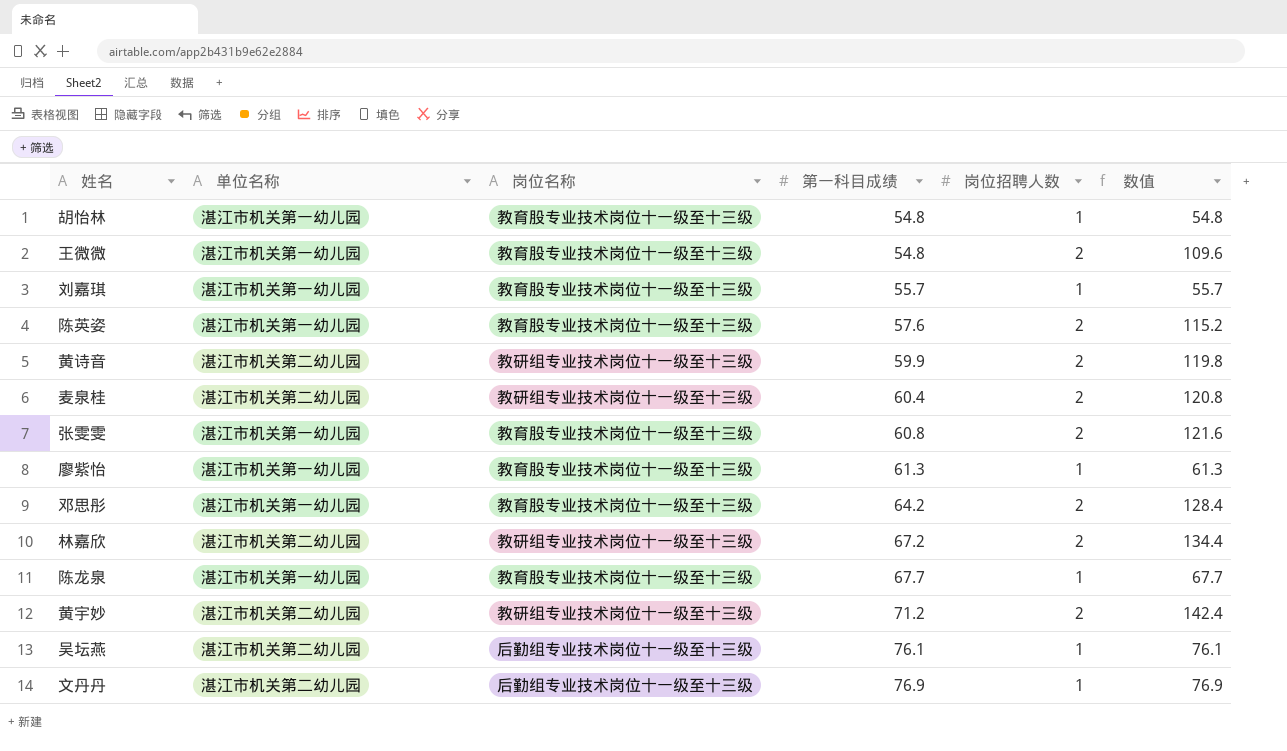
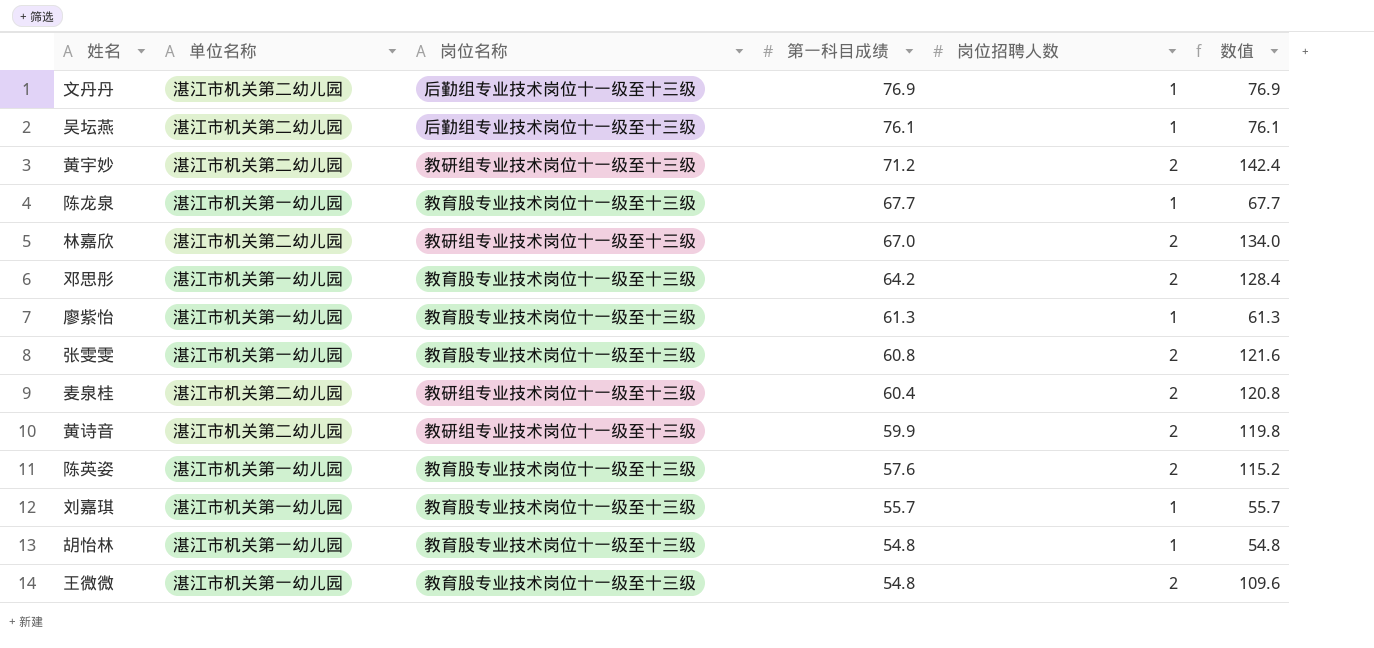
row order: 第一科目成绩 ascending -> 第一科目成绩 descending
林嘉欣 | 第一科目成绩: 67.2 -> 67.0
林嘉欣 | 数值: 134.4 -> 134.0

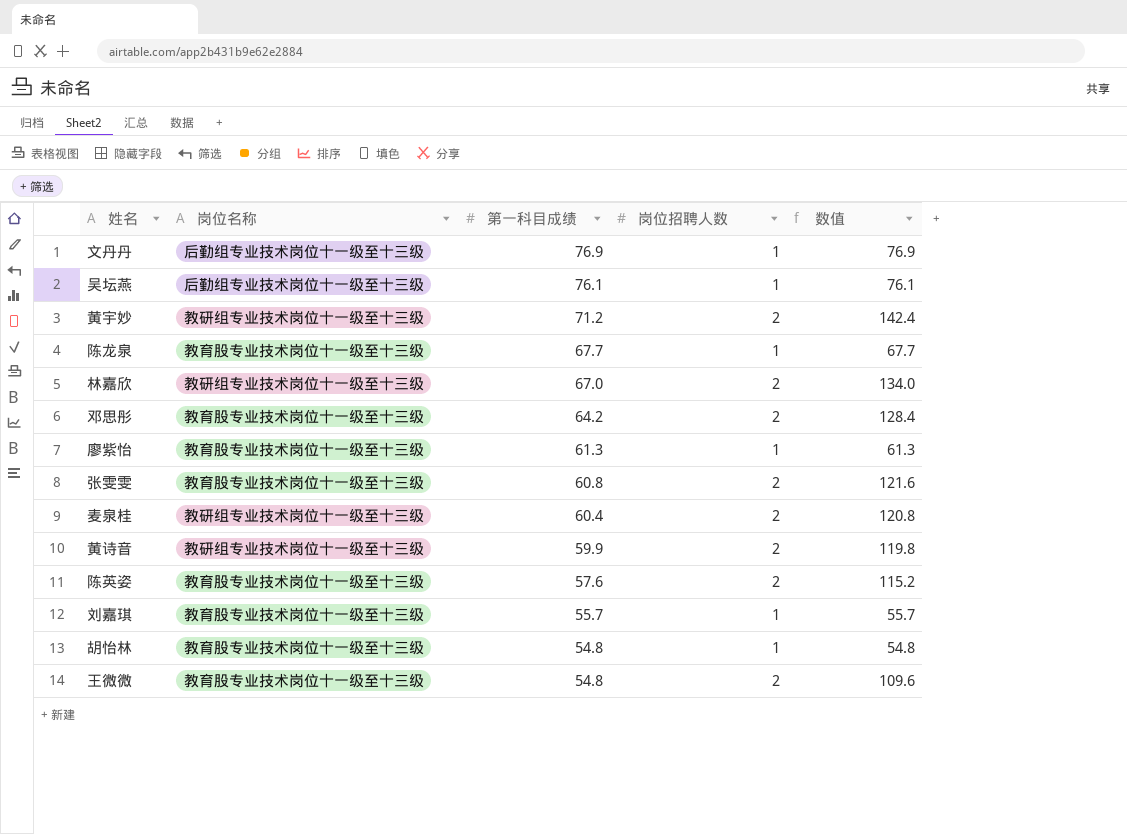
column 单位名称 | position: 2 -> none

